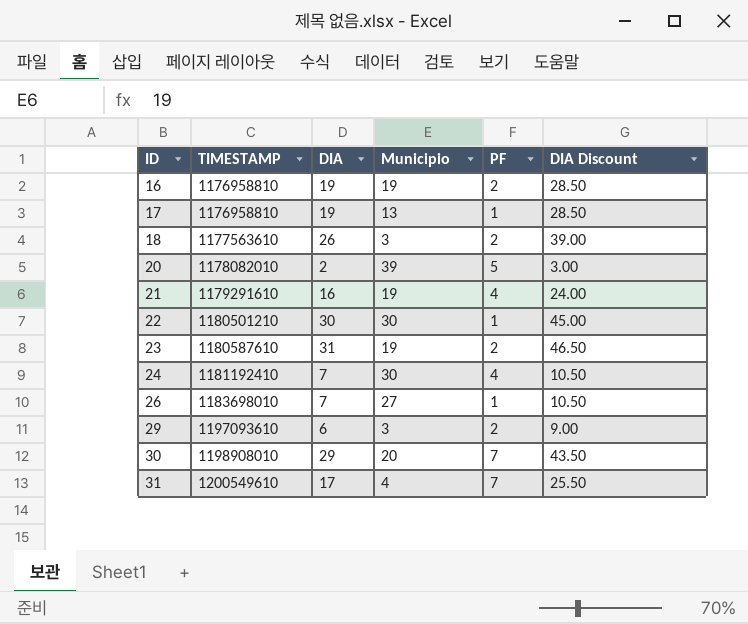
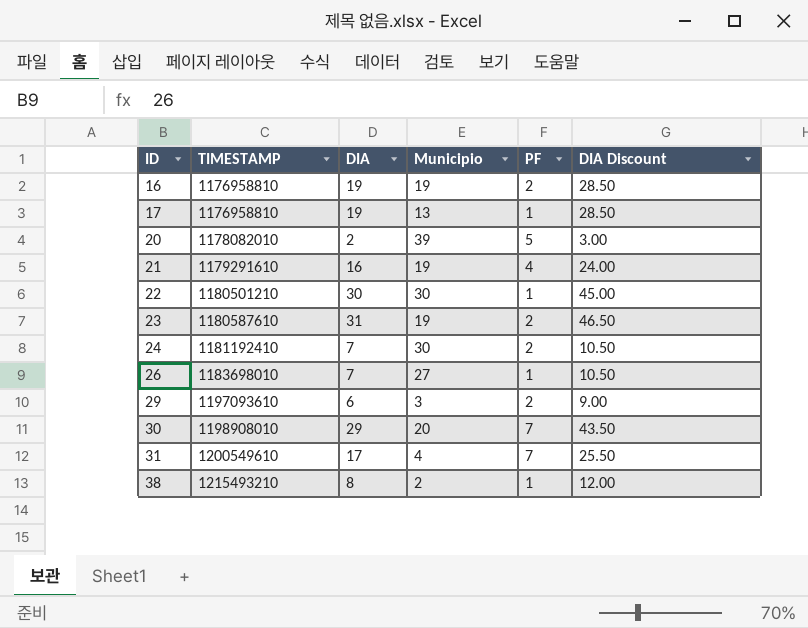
row 18: 1177563610 | 26 | 3 | 2 | 39.00 -> none
24 | PF: 4 -> 2
row 38: none -> 1215493210 | 8 | 2 | 1 | 12.00

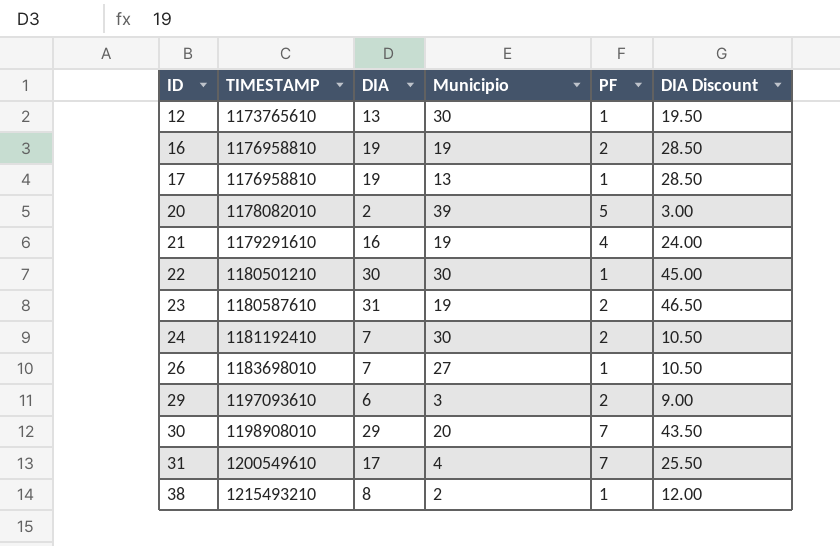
row 12: none -> 1173765610 | 13 | 30 | 1 | 19.50

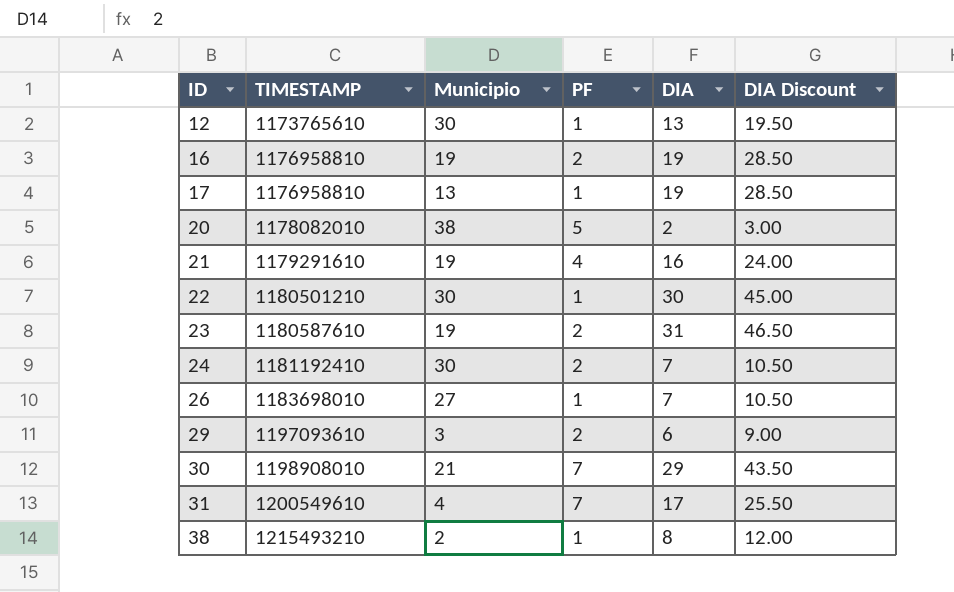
column DIA | position: 3 -> 5
20 | Municipio: 39 -> 38
30 | Municipio: 20 -> 21

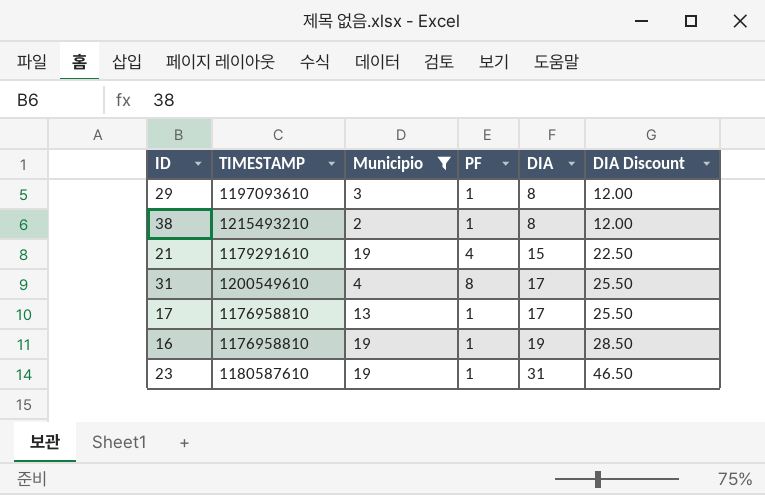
filter: none -> Municipio <= 19
row order: ID ascending -> DIA ascending
29 | PF: 2 -> 1
29 | DIA: 6 -> 8
29 | DIA Discount: 9.00 -> 12.00
21 | DIA: 16 -> 15
21 | DIA Discount: 24.00 -> 22.50
31 | PF: 7 -> 8
17 | DIA: 19 -> 17
17 | DIA Discount: 28.50 -> 25.50
16 | PF: 2 -> 1
23 | PF: 2 -> 1

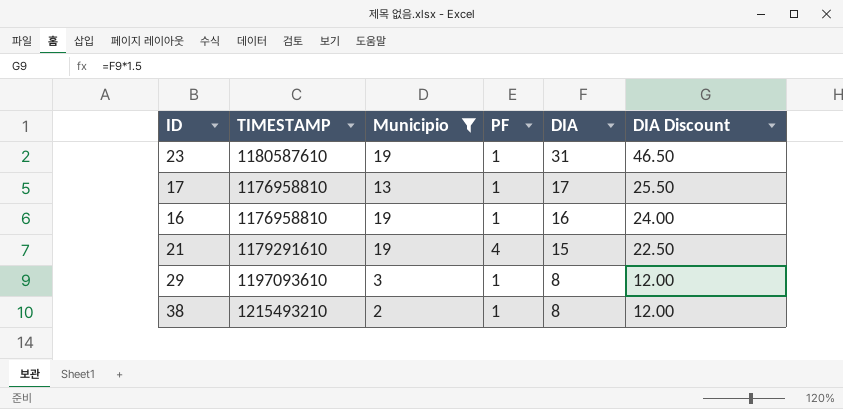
row order: DIA ascending -> DIA descending
row 31: 1200549610 | 4 | 8 | 17 | 25.50 -> none
16 | DIA: 19 -> 16
16 | DIA Discount: 28.50 -> 24.00

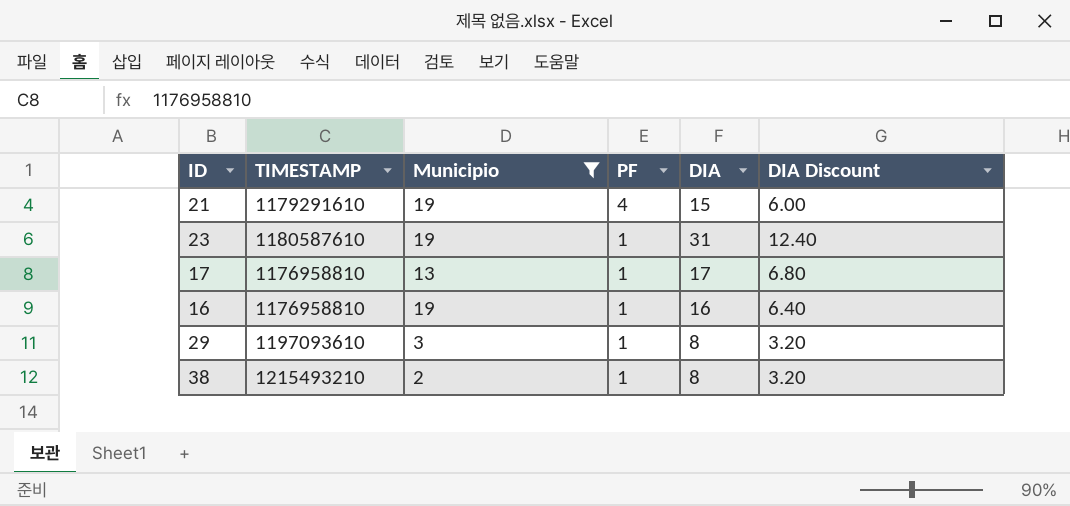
row order: DIA descending -> PF descending
column DIA Discount | formula: [DIA] * 1.5 -> [DIA] * 0.4

